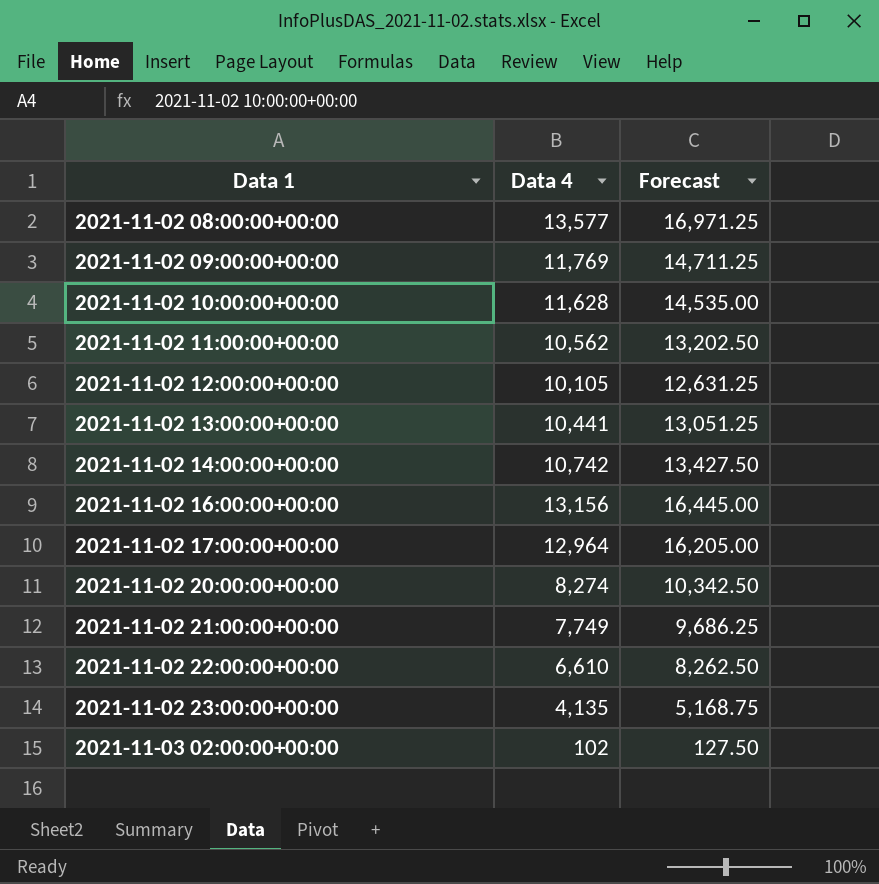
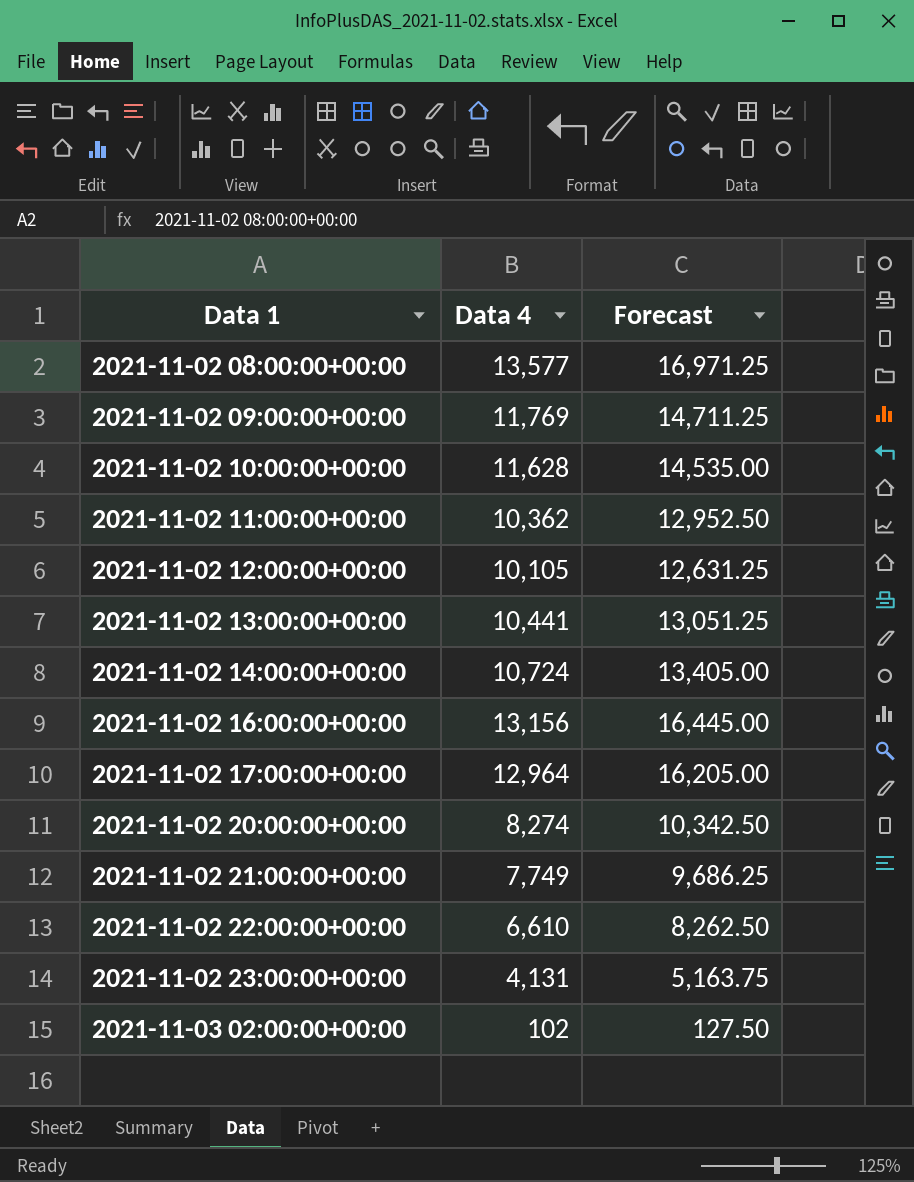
2021-11-02 11:00:00+00:00 | Data 4: 10,562 -> 10,362
2021-11-02 11:00:00+00:00 | Forecast: 13,202.50 -> 12,952.50
2021-11-02 14:00:00+00:00 | Data 4: 10,742 -> 10,724
2021-11-02 14:00:00+00:00 | Forecast: 13,427.50 -> 13,405.00
2021-11-02 23:00:00+00:00 | Data 4: 4,135 -> 4,131
2021-11-02 23:00:00+00:00 | Forecast: 5,168.75 -> 5,163.75

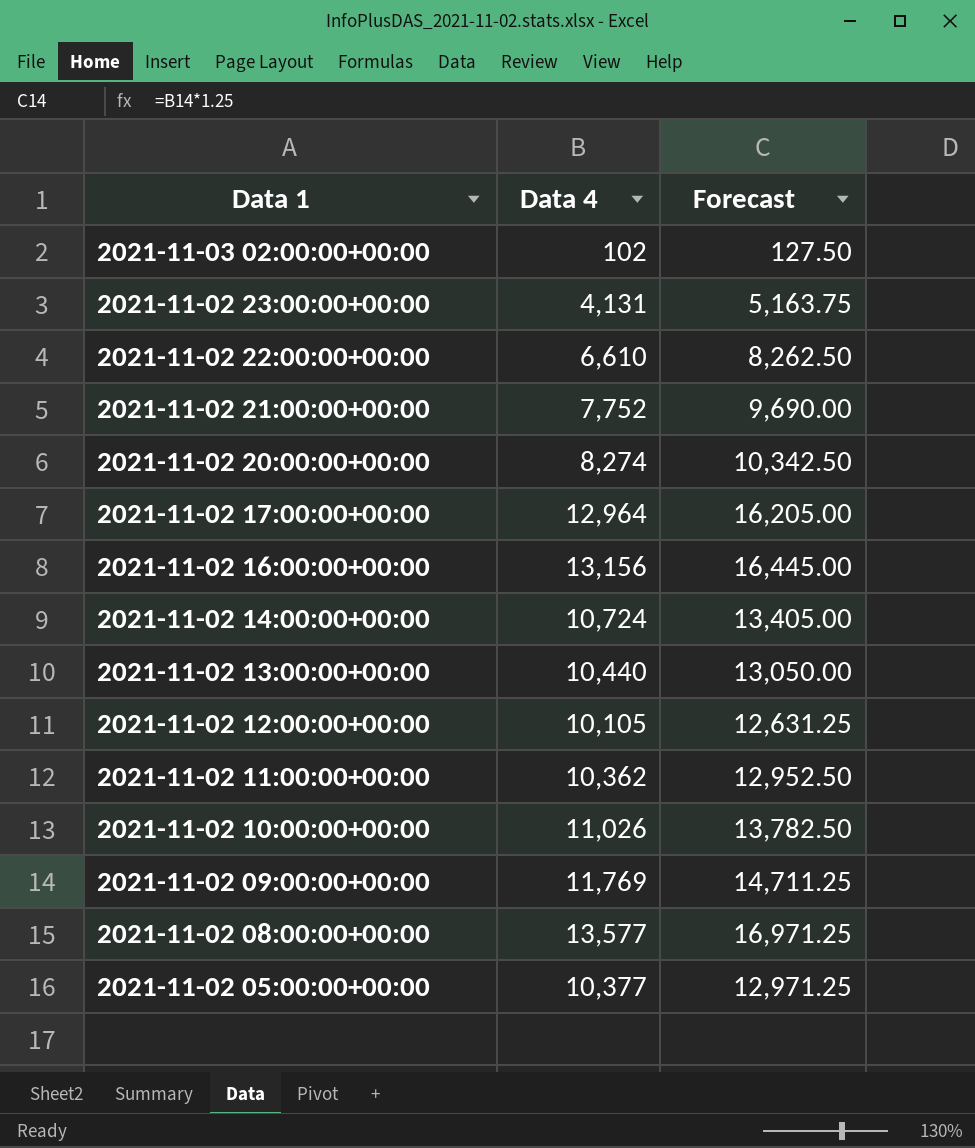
row order: Data 1 ascending -> Data 1 descending
2021-11-02 21:00:00+00:00 | Data 4: 7,749 -> 7,752
2021-11-02 21:00:00+00:00 | Forecast: 9,686.25 -> 9,690.00
2021-11-02 13:00:00+00:00 | Data 4: 10,441 -> 10,440
2021-11-02 13:00:00+00:00 | Forecast: 13,051.25 -> 13,050.00
2021-11-02 10:00:00+00:00 | Data 4: 11,628 -> 11,026
2021-11-02 10:00:00+00:00 | Forecast: 14,535.00 -> 13,782.50
row 2021-11-02 05:00:00+00:00: none -> 10,377 | 12,971.25

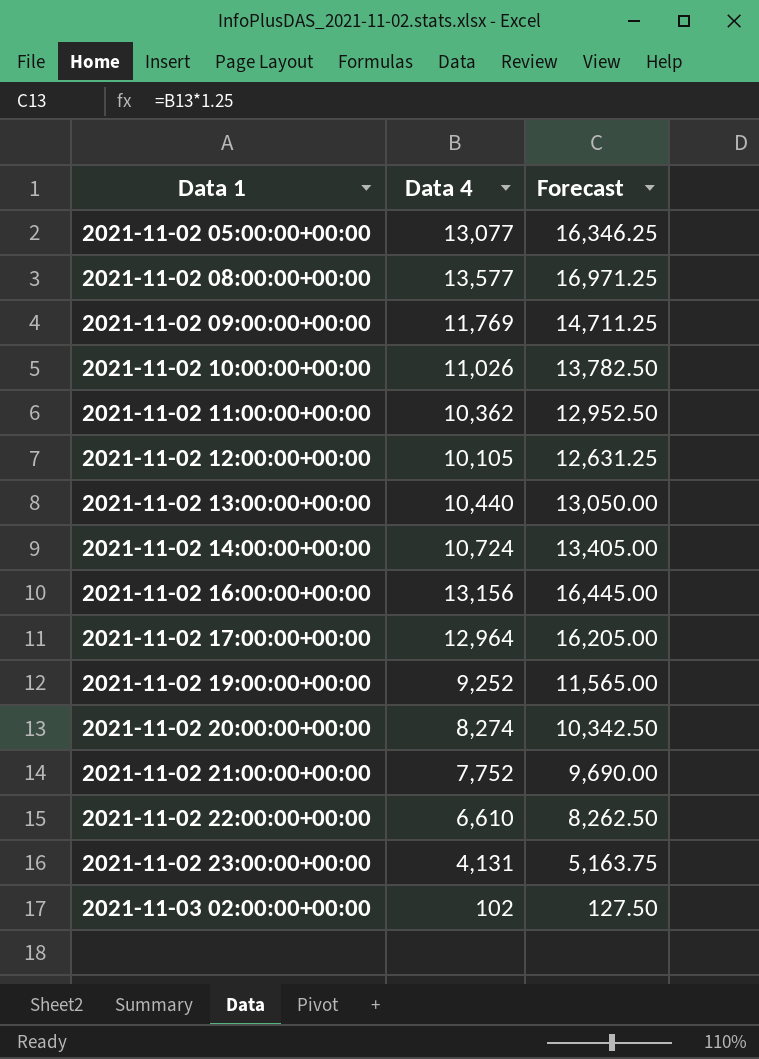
row order: Data 1 descending -> Data 1 ascending
2021-11-02 05:00:00+00:00 | Data 4: 10,377 -> 13,077
2021-11-02 05:00:00+00:00 | Forecast: 12,971.25 -> 16,346.25
row 2021-11-02 19:00:00+00:00: none -> 9,252 | 11,565.00

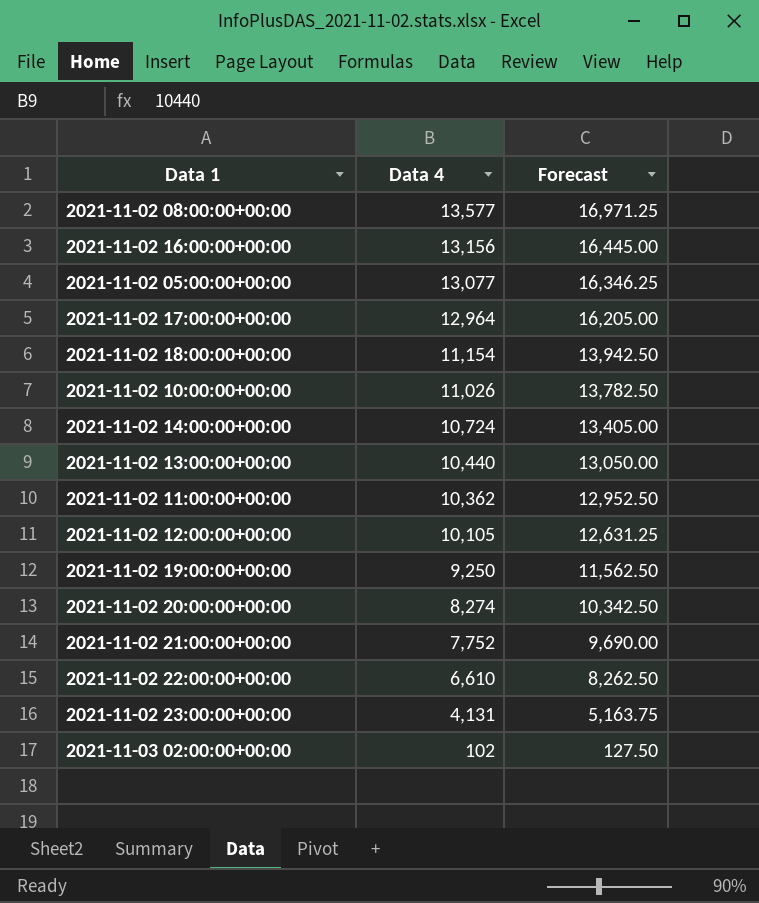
row order: Data 1 ascending -> Data 4 descending
row 2021-11-02 09:00:00+00:00: 11,769 | 14,711.25 -> none
row 2021-11-02 18:00:00+00:00: none -> 11,154 | 13,942.50
2021-11-02 19:00:00+00:00 | Data 4: 9,252 -> 9,250
2021-11-02 19:00:00+00:00 | Forecast: 11,565.00 -> 11,562.50

